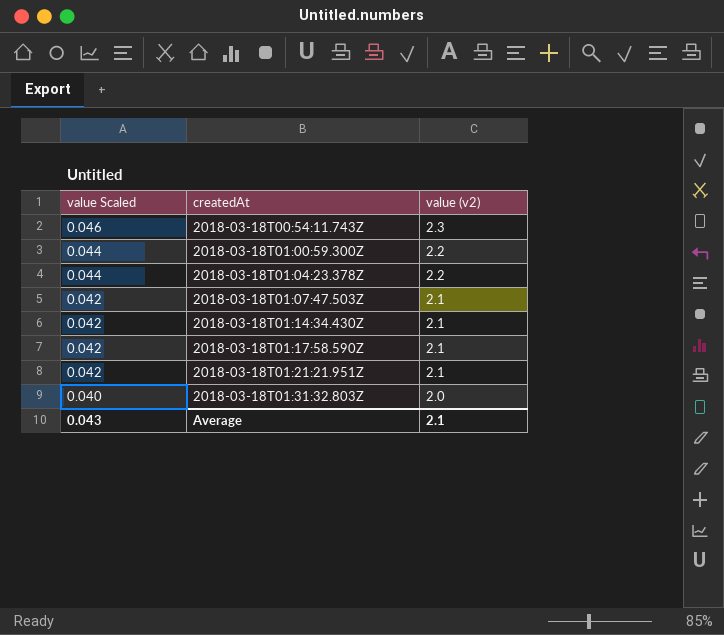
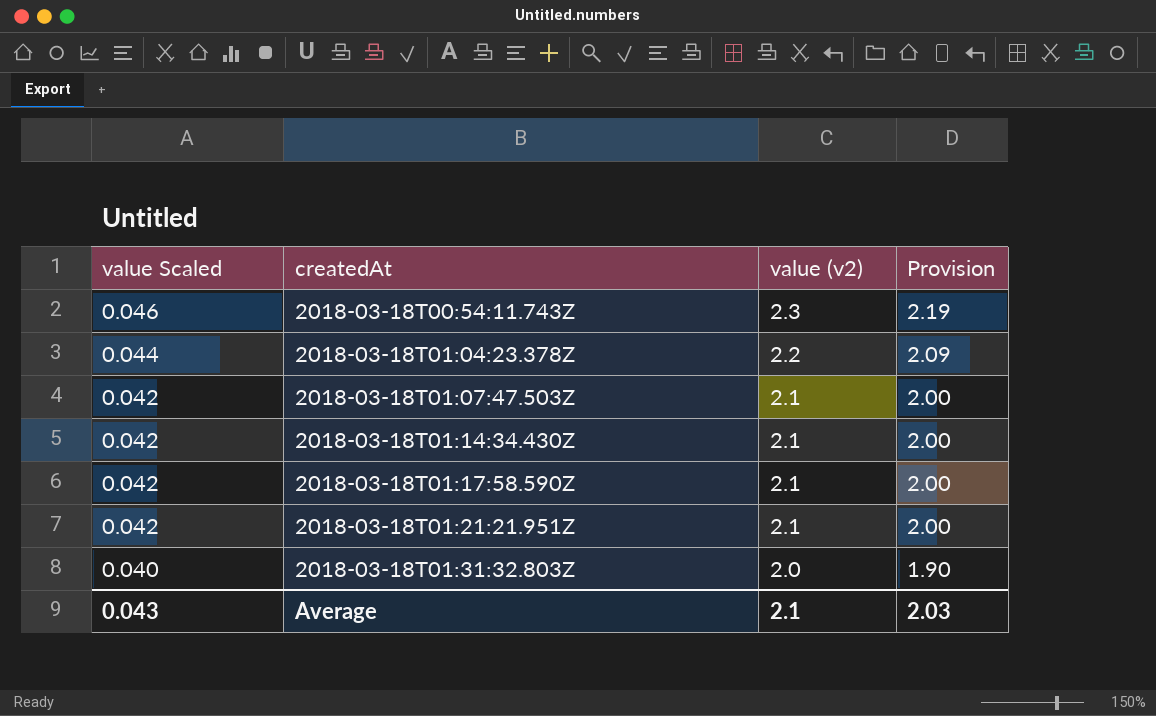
column Provision | formula: none -> [value (v2)] * 0.95
row 2018-03-18T01:00:59.300Z: 0.044 | 2.2 -> none

